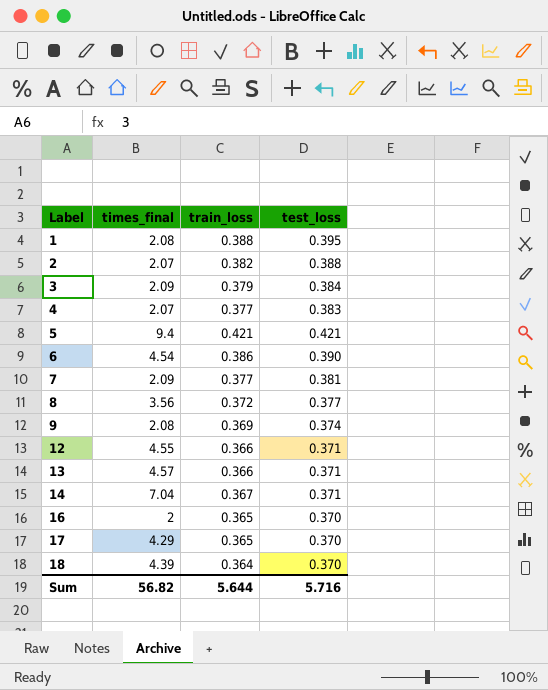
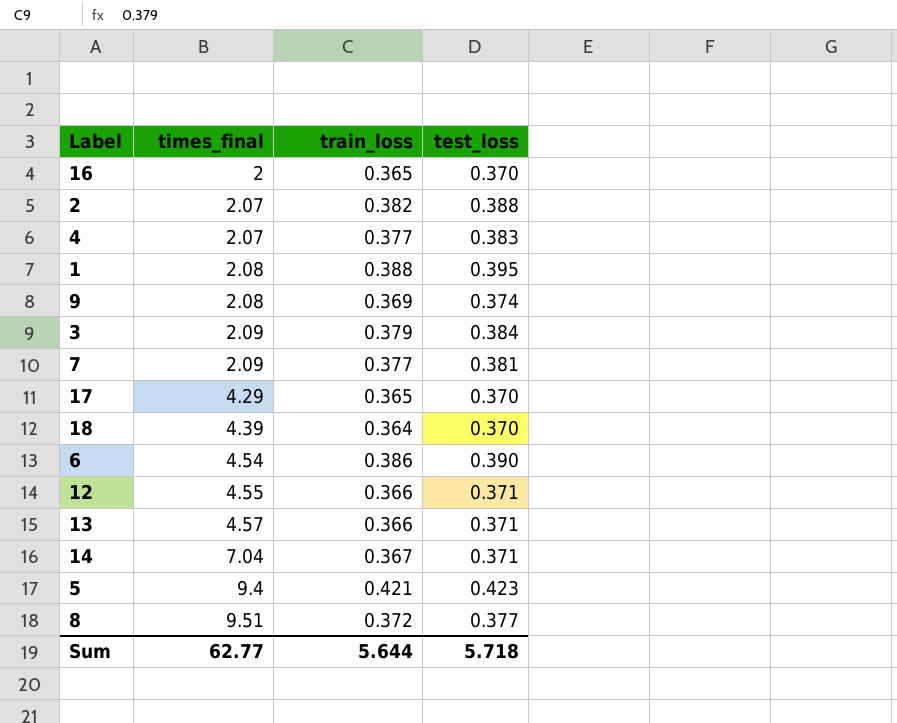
row order: Label ascending -> times_final ascending
5 | test_loss: 0.421 -> 0.423
8 | times_final: 3.56 -> 9.51
Sum | times_final: 56.82 -> 62.77
Sum | test_loss: 5.716 -> 5.718

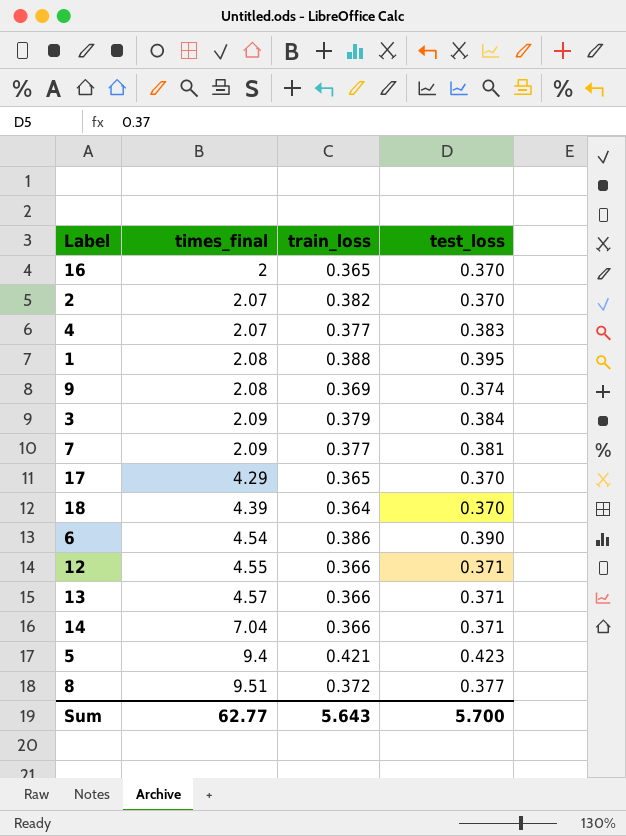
2 | test_loss: 0.388 -> 0.370
14 | train_loss: 0.367 -> 0.366
Sum | train_loss: 5.644 -> 5.643
Sum | test_loss: 5.718 -> 5.700

